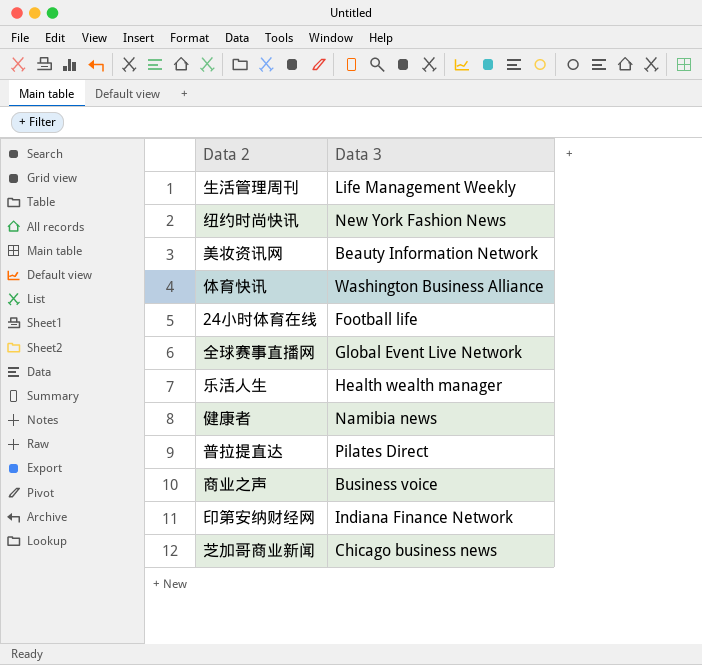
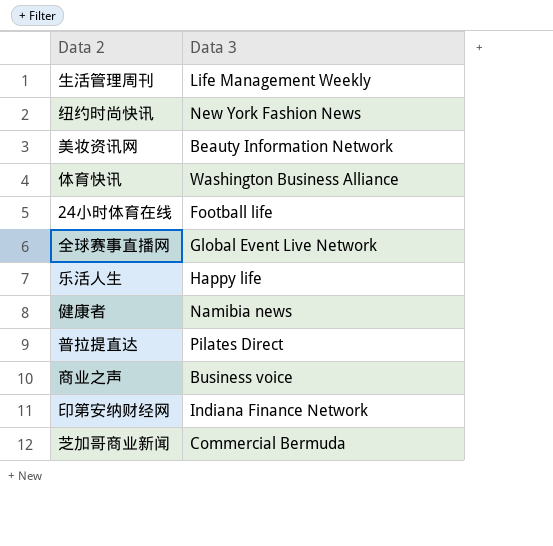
乐活人生 | Data 3: Health wealth manager -> Happy life
芝加哥商业新闻 | Data 3: Chicago business news -> Commercial Bermuda

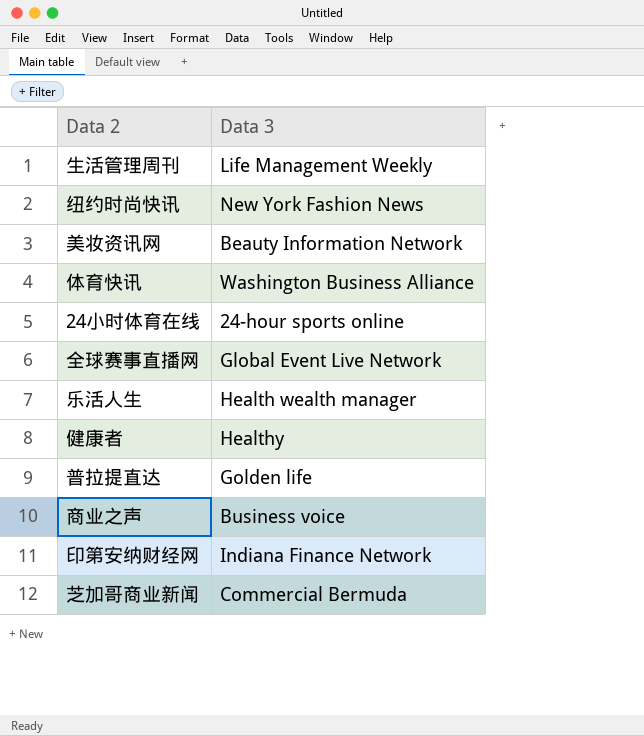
24小时体育在线 | Data 3: Football life -> 24-hour sports online
乐活人生 | Data 3: Happy life -> Health wealth manager
健康者 | Data 3: Namibia news -> Healthy
普拉提直达 | Data 3: Pilates Direct -> Golden life

